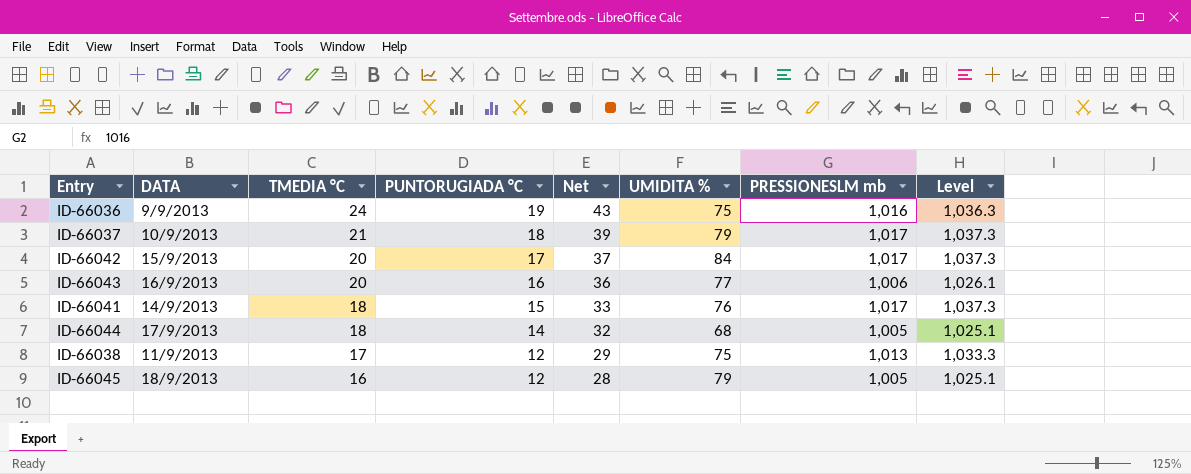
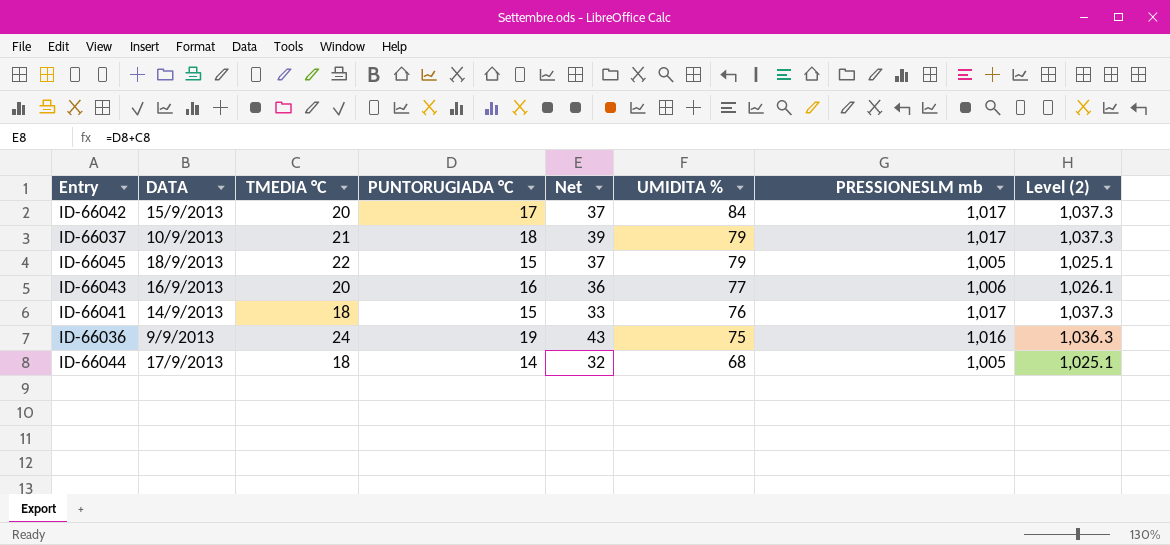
row order: TMEDIA °C descending -> UMIDITA % descending
column name: Level -> Level (2)
row ID-66038: 11/9/2013 | 17 | 12 | 29 | 75 | 1,013 | 1,033.3 -> none
ID-66045 | TMEDIA °C: 16 -> 22
ID-66045 | PUNTORUGIADA °C: 12 -> 15
ID-66045 | Net: 28 -> 37

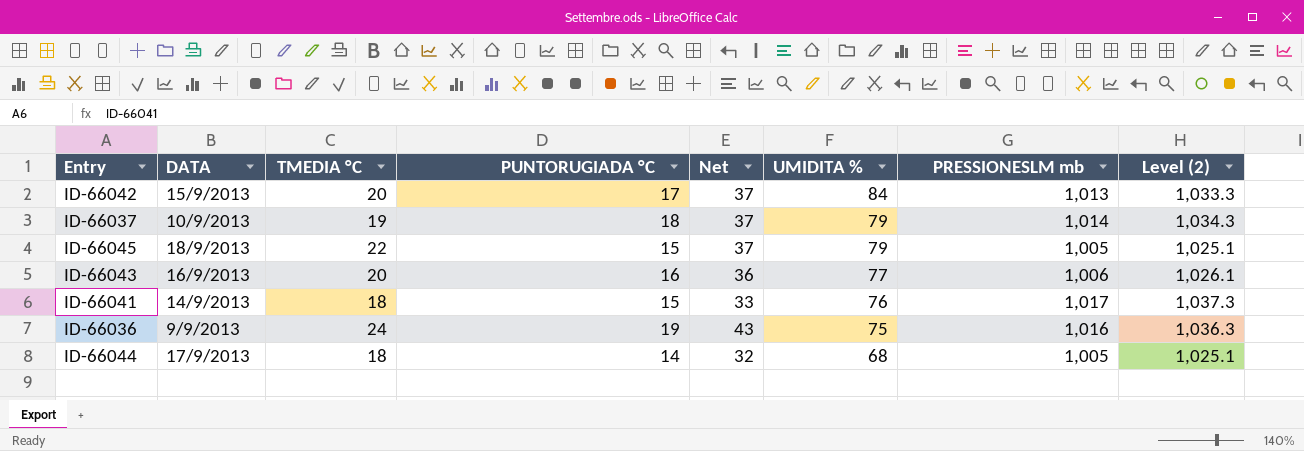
ID-66042 | PRESSIONESLM mb: 1,017 -> 1,013
ID-66042 | Level (2): 1,037.3 -> 1,033.3
ID-66037 | TMEDIA °C: 21 -> 19
ID-66037 | Net: 39 -> 37
ID-66037 | PRESSIONESLM mb: 1,017 -> 1,014
ID-66037 | Level (2): 1,037.3 -> 1,034.3

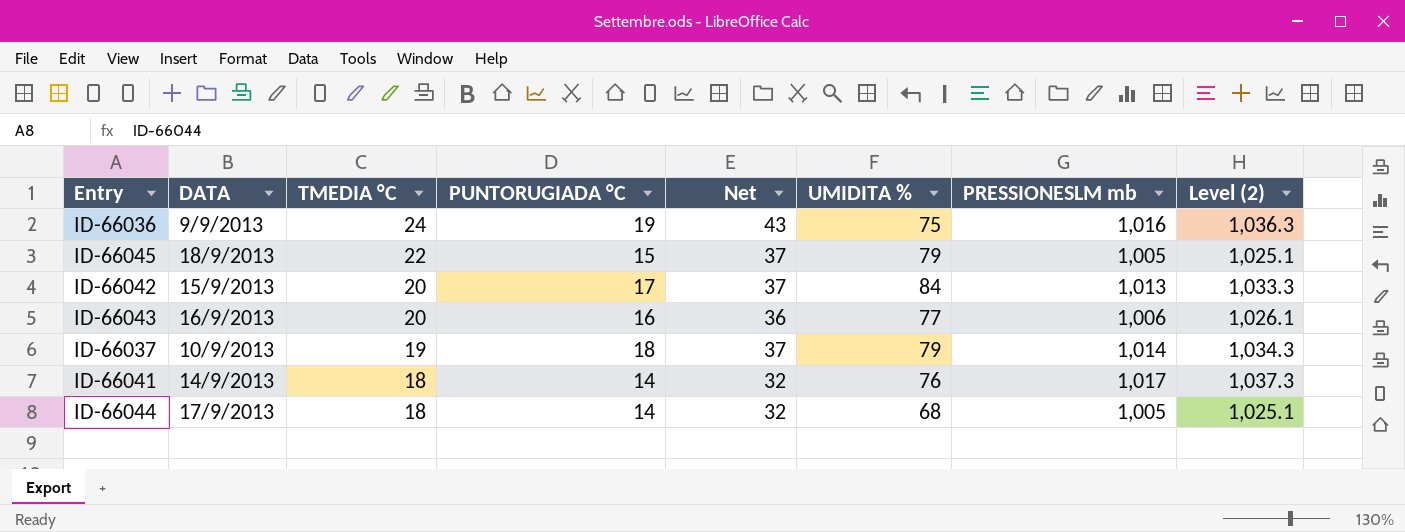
row order: UMIDITA % descending -> TMEDIA °C descending
ID-66041 | PUNTORUGIADA °C: 15 -> 14
ID-66041 | Net: 33 -> 32

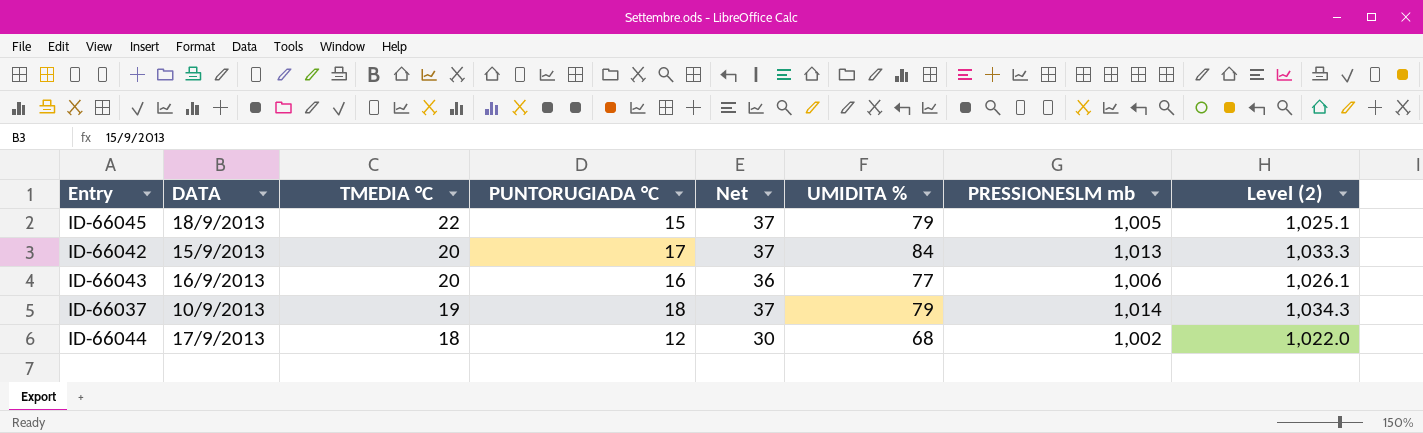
row ID-66036: 9/9/2013 | 24 | 19 | 43 | 75 | 1,016 | 1,036.3 -> none
row ID-66041: 14/9/2013 | 18 | 14 | 32 | 76 | 1,017 | 1,037.3 -> none
ID-66044 | PUNTORUGIADA °C: 14 -> 12
ID-66044 | Net: 32 -> 30
ID-66044 | PRESSIONESLM mb: 1,005 -> 1,002
ID-66044 | Level (2): 1,025.1 -> 1,022.0

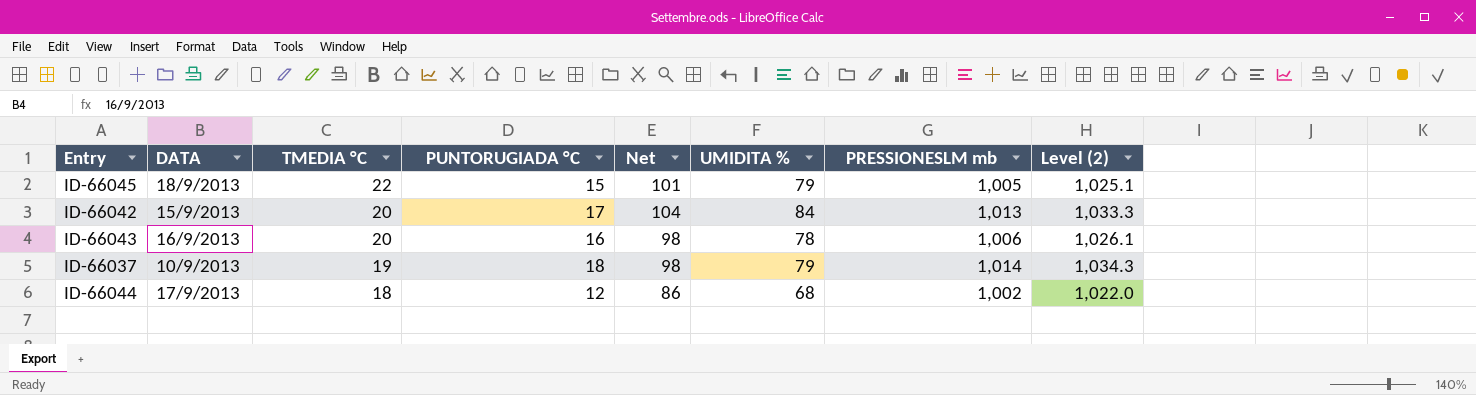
column Net | formula: [TMEDIA °C] + [PUNTORUGIADA °C] -> [TMEDIA °C] + [UMIDITA %]
ID-66043 | UMIDITA %: 77 -> 78

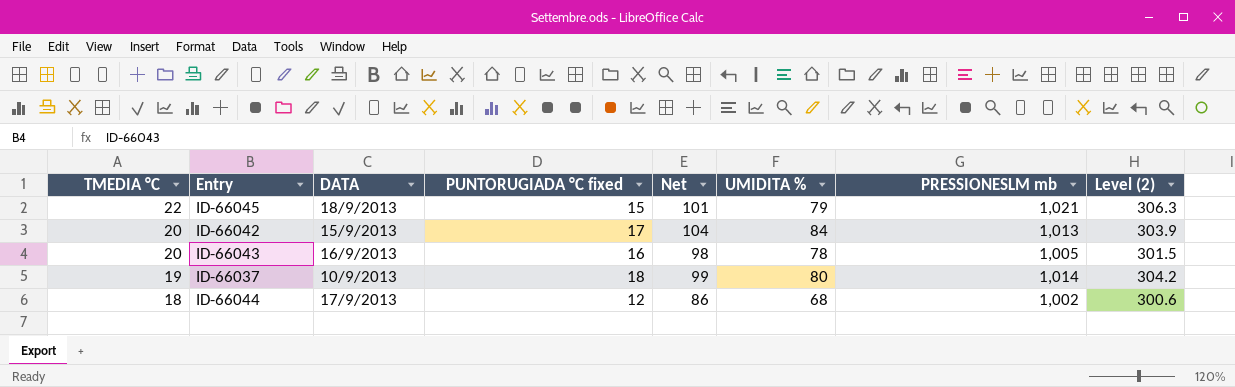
column TMEDIA °C | position: 3 -> 1
column name: PUNTORUGIADA °C -> PUNTORUGIADA °C fixed
column Level (2) | formula: [PRESSIONESLM mb] * 1.02 -> [PRESSIONESLM mb] * 0.3
ID-66045 | PRESSIONESLM mb: 1,005 -> 1,021
ID-66043 | PRESSIONESLM mb: 1,006 -> 1,005
ID-66037 | Net: 98 -> 99
ID-66037 | UMIDITA %: 79 -> 80

